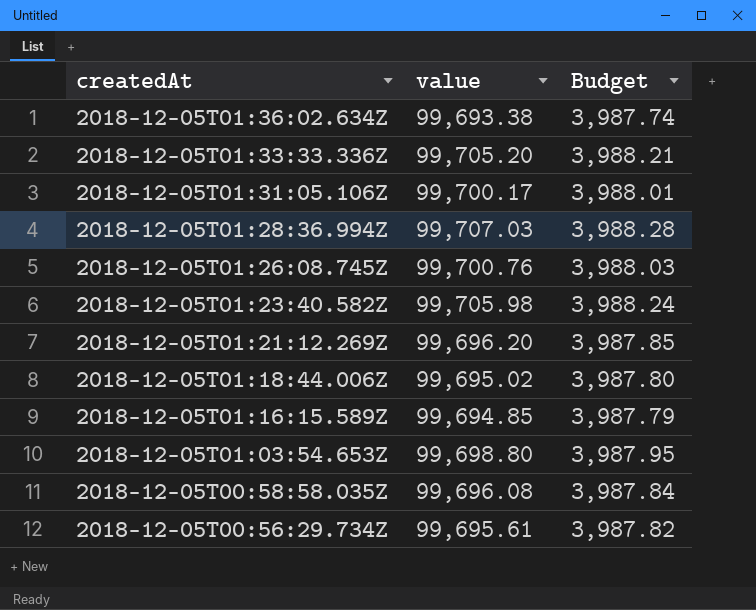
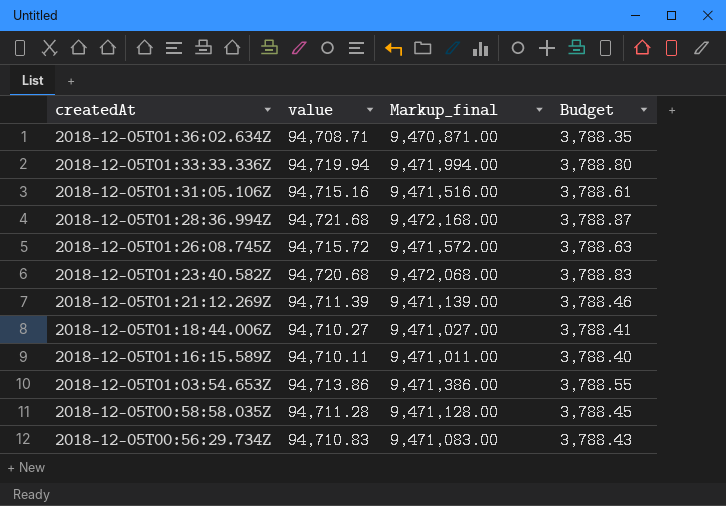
column Markup_final | formula: none -> [value] * 100
2018-12-05T01:36:02.634Z | value: 99,693.38 -> 94,708.71
2018-12-05T01:36:02.634Z | Budget: 3,987.74 -> 3,788.35
2018-12-05T01:33:33.336Z | value: 99,705.20 -> 94,719.94
2018-12-05T01:33:33.336Z | Budget: 3,988.21 -> 3,788.80
2018-12-05T01:31:05.106Z | value: 99,700.17 -> 94,715.16
2018-12-05T01:31:05.106Z | Budget: 3,988.01 -> 3,788.61
2018-12-05T01:28:36.994Z | value: 99,707.03 -> 94,721.68
2018-12-05T01:28:36.994Z | Budget: 3,988.28 -> 3,788.87
2018-12-05T01:26:08.745Z | value: 99,700.76 -> 94,715.72
2018-12-05T01:26:08.745Z | Budget: 3,988.03 -> 3,788.63
2018-12-05T01:23:40.582Z | value: 99,705.98 -> 94,720.68
2018-12-05T01:23:40.582Z | Budget: 3,988.24 -> 3,788.83
2018-12-05T01:21:12.269Z | value: 99,696.20 -> 94,711.39
2018-12-05T01:21:12.269Z | Budget: 3,987.85 -> 3,788.46
2018-12-05T01:18:44.006Z | value: 99,695.02 -> 94,710.27
2018-12-05T01:18:44.006Z | Budget: 3,987.80 -> 3,788.41
2018-12-05T01:16:15.589Z | value: 99,694.85 -> 94,710.11
2018-12-05T01:16:15.589Z | Budget: 3,987.79 -> 3,788.40
2018-12-05T01:03:54.653Z | value: 99,698.80 -> 94,713.86
2018-12-05T01:03:54.653Z | Budget: 3,987.95 -> 3,788.55
2018-12-05T00:58:58.035Z | value: 99,696.08 -> 94,711.28
2018-12-05T00:58:58.035Z | Budget: 3,987.84 -> 3,788.45
2018-12-05T00:56:29.734Z | value: 99,695.61 -> 94,710.83
2018-12-05T00:56:29.734Z | Budget: 3,987.82 -> 3,788.43

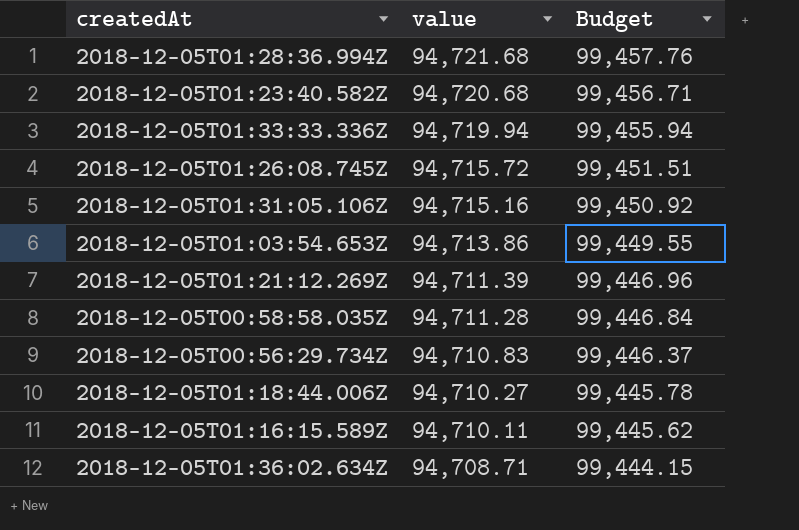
row order: createdAt descending -> value descending
column Markup_final | formula: [value] * 100 -> none
column Budget | formula: [value] * 0.04 -> [value] * 1.05

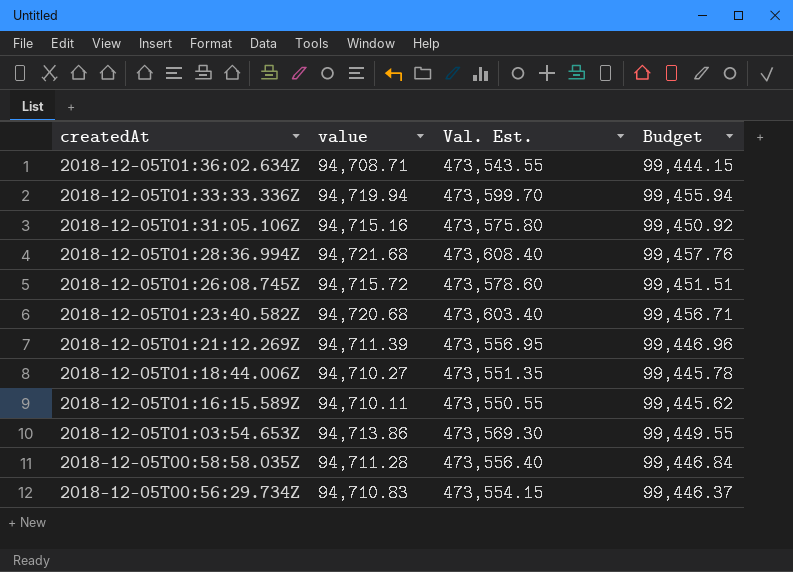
row order: value descending -> createdAt descending
column Val. Est. | formula: none -> [value] * 5

